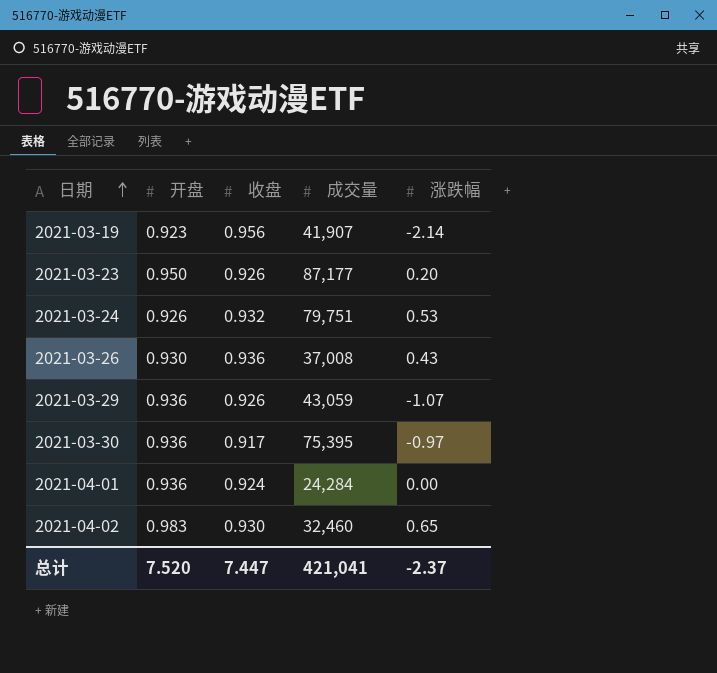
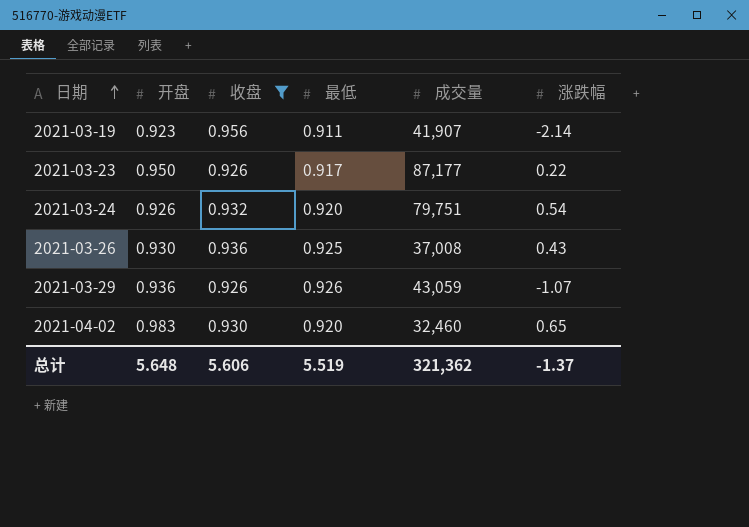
filter: none -> 收盘 >= 0.926
column 最低 | position: none -> 4
2021-03-23 | 涨跌幅: 0.20 -> 0.22
2021-03-24 | 涨跌幅: 0.53 -> 0.54
总计 | 开盘: 7.520 -> 5.648
总计 | 收盘: 7.447 -> 5.606
总计 | 成交量: 421,041 -> 321,362
总计 | 涨跌幅: -2.37 -> -1.37

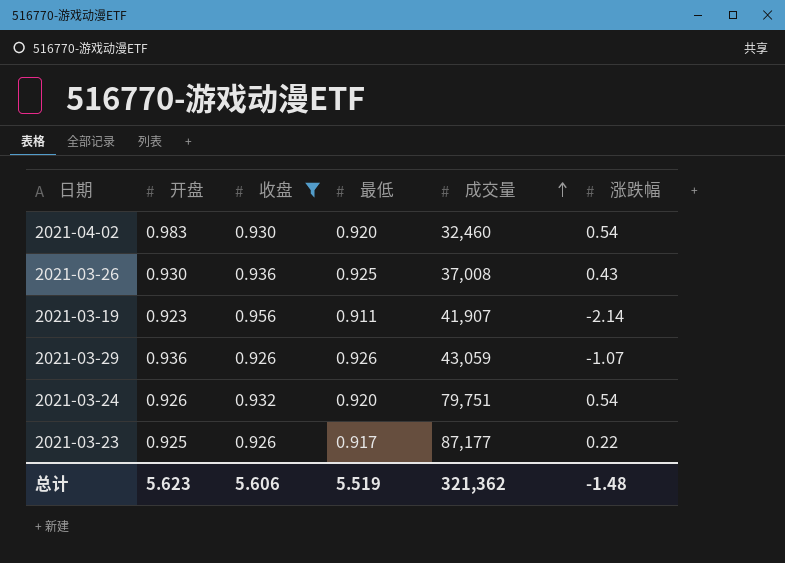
row order: 日期 ascending -> 成交量 ascending
2021-04-02 | 涨跌幅: 0.65 -> 0.54
2021-03-23 | 开盘: 0.950 -> 0.925
总计 | 开盘: 5.648 -> 5.623
总计 | 涨跌幅: -1.37 -> -1.48

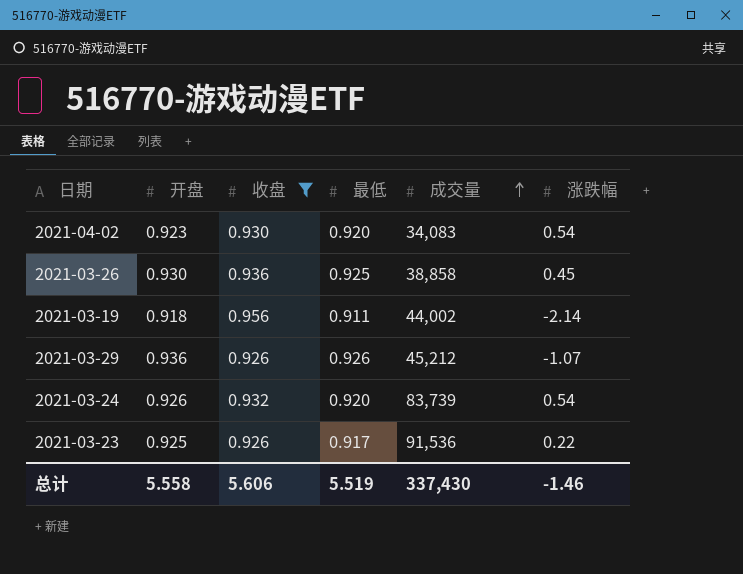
2021-04-02 | 开盘: 0.983 -> 0.923
2021-04-02 | 成交量: 32,460 -> 34,083
2021-03-26 | 成交量: 37,008 -> 38,858
2021-03-26 | 涨跌幅: 0.43 -> 0.45
2021-03-19 | 开盘: 0.923 -> 0.918
2021-03-19 | 成交量: 41,907 -> 44,002
2021-03-29 | 成交量: 43,059 -> 45,212
2021-03-24 | 成交量: 79,751 -> 83,739
2021-03-23 | 成交量: 87,177 -> 91,536
总计 | 开盘: 5.623 -> 5.558
总计 | 成交量: 321,362 -> 337,430
总计 | 涨跌幅: -1.48 -> -1.46

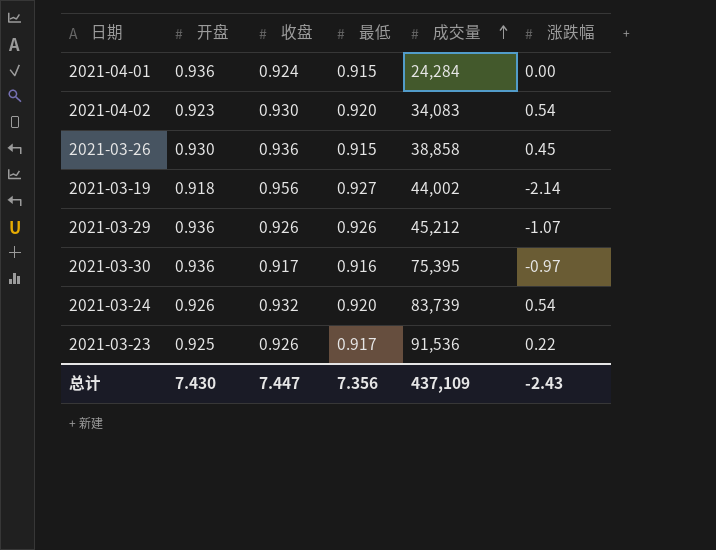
filter: 收盘 >= 0.926 -> none
2021-03-26 | 最低: 0.925 -> 0.915
2021-03-19 | 最低: 0.911 -> 0.927
总计 | 开盘: 5.558 -> 7.430
总计 | 收盘: 5.606 -> 7.447
总计 | 最低: 5.519 -> 7.356
总计 | 成交量: 337,430 -> 437,109
总计 | 涨跌幅: -1.46 -> -2.43

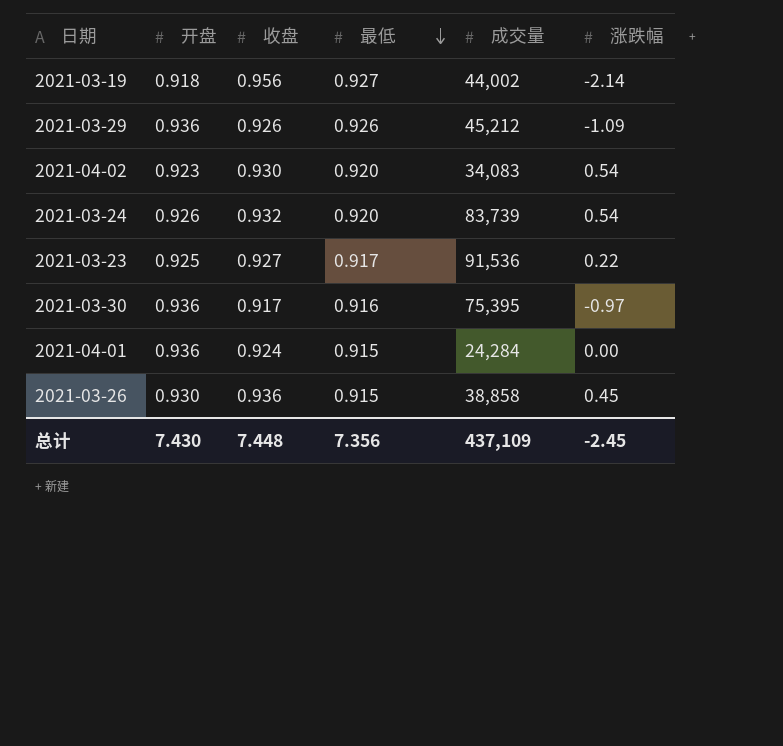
row order: 成交量 ascending -> 最低 descending
2021-03-29 | 涨跌幅: -1.07 -> -1.09
2021-03-23 | 收盘: 0.926 -> 0.927
总计 | 收盘: 7.447 -> 7.448
总计 | 涨跌幅: -2.43 -> -2.45

